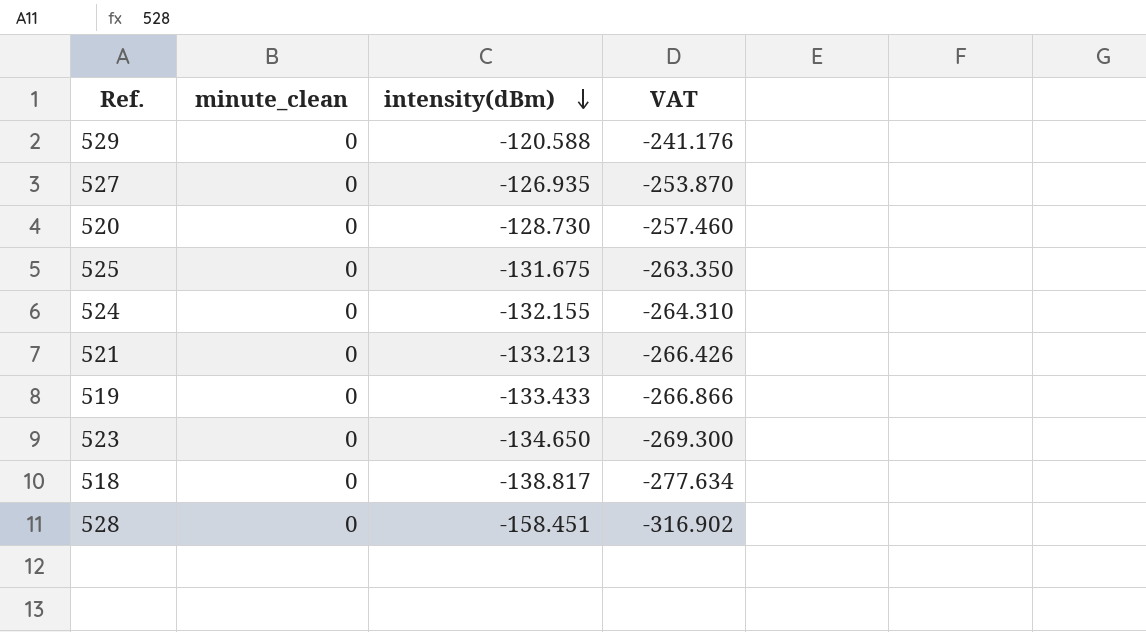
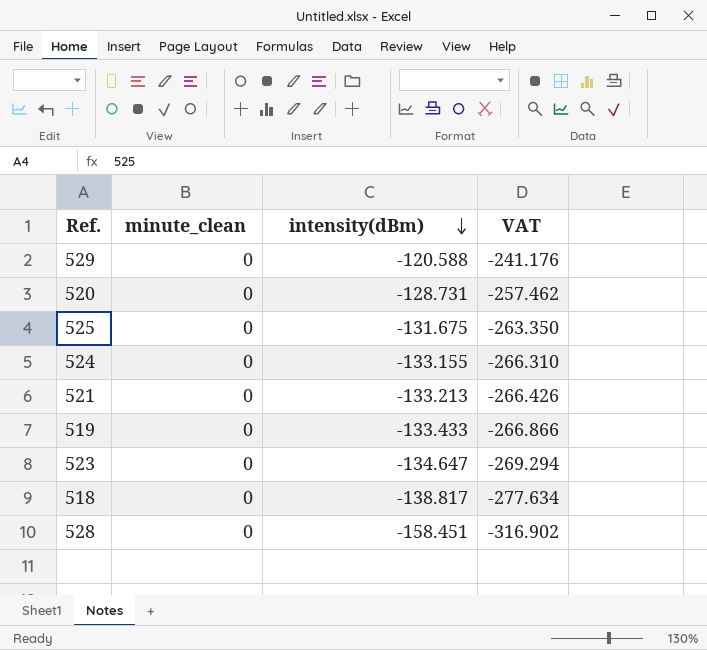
row 527: 0 | -126.935 | -253.870 -> none
520 | intensity(dBm): -128.730 -> -128.731
520 | VAT: -257.460 -> -257.462
524 | intensity(dBm): -132.155 -> -133.155
524 | VAT: -264.310 -> -266.310
523 | intensity(dBm): -134.650 -> -134.647
523 | VAT: -269.300 -> -269.294

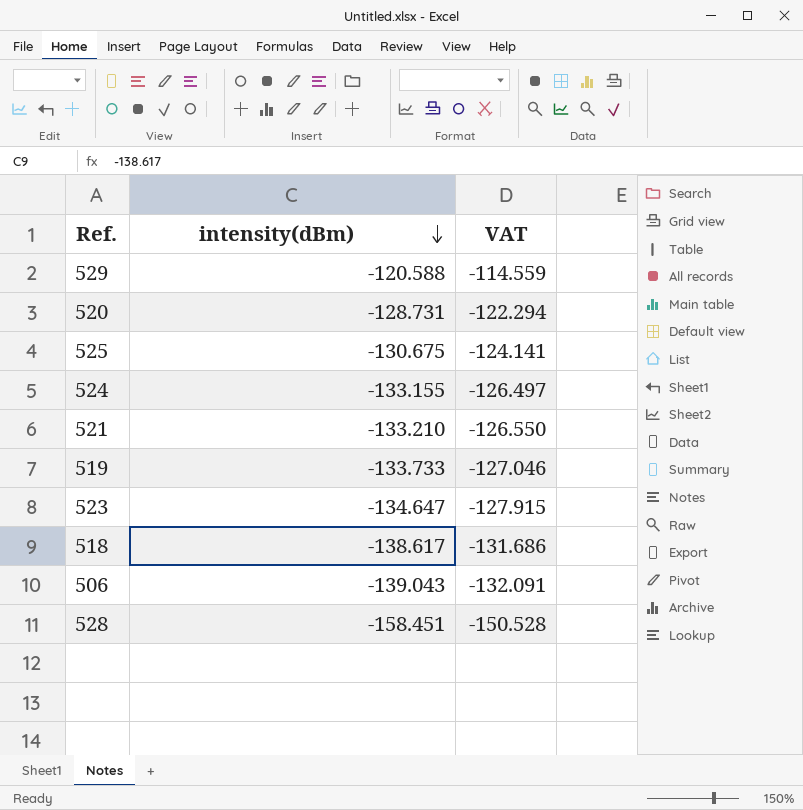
column minute_clean | position: 2 -> none
column VAT | formula: [intensity(dBm)] * 2 -> [intensity(dBm)] * 0.95
525 | intensity(dBm): -131.675 -> -130.675
521 | intensity(dBm): -133.213 -> -133.210
519 | intensity(dBm): -133.433 -> -133.733
518 | intensity(dBm): -138.817 -> -138.617
row 506: none -> -139.043 | -132.091

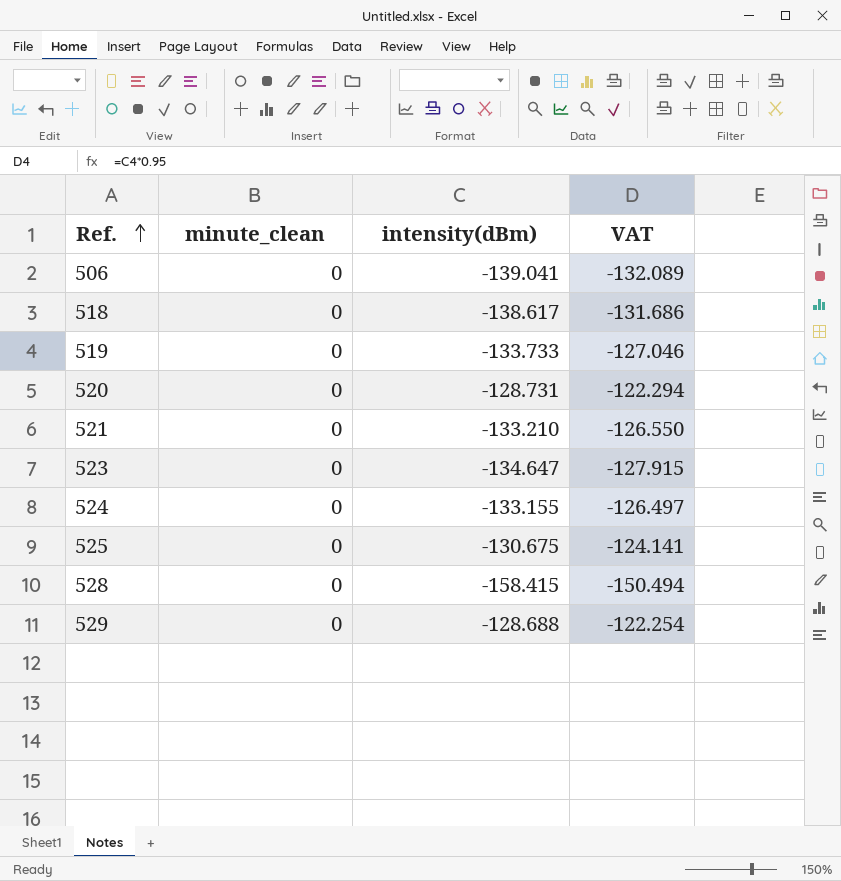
row order: intensity(dBm) descending -> Ref. ascending
column minute_clean | position: none -> 2
506 | intensity(dBm): -139.043 -> -139.041
506 | VAT: -132.091 -> -132.089
528 | intensity(dBm): -158.451 -> -158.415
528 | VAT: -150.528 -> -150.494
529 | intensity(dBm): -120.588 -> -128.688
529 | VAT: -114.559 -> -122.254

